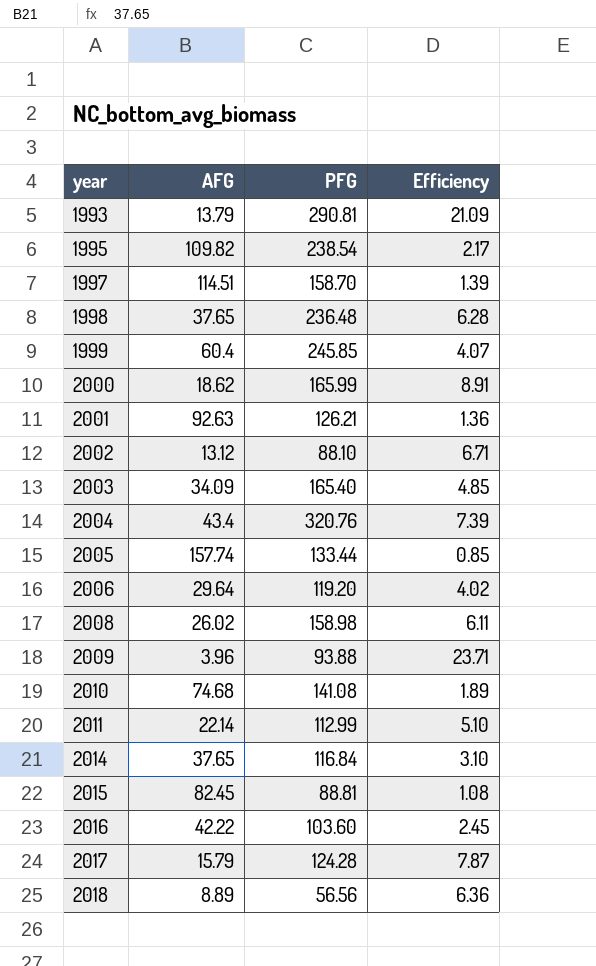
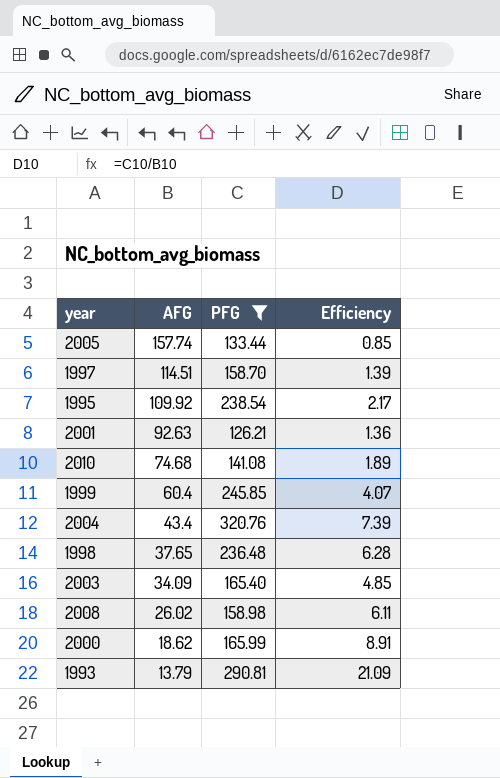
filter: none -> PFG >= 126.21
row order: year ascending -> AFG descending
1995 | AFG: 109.82 -> 109.92

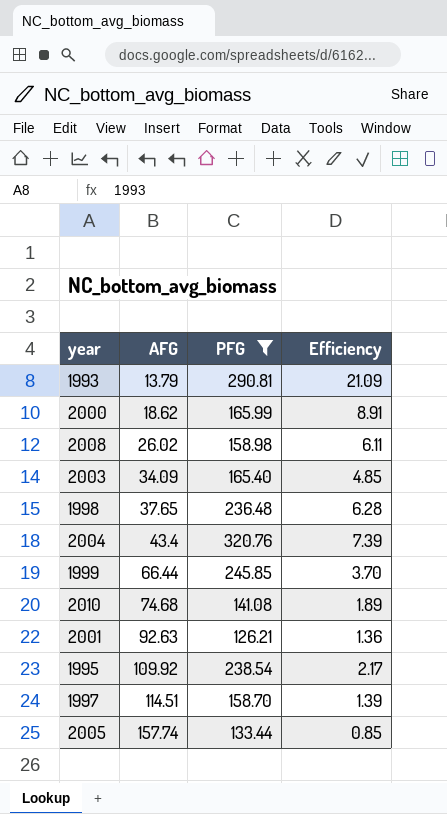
row order: AFG descending -> AFG ascending
1999 | AFG: 60.4 -> 66.44
1999 | Efficiency: 4.07 -> 3.70

